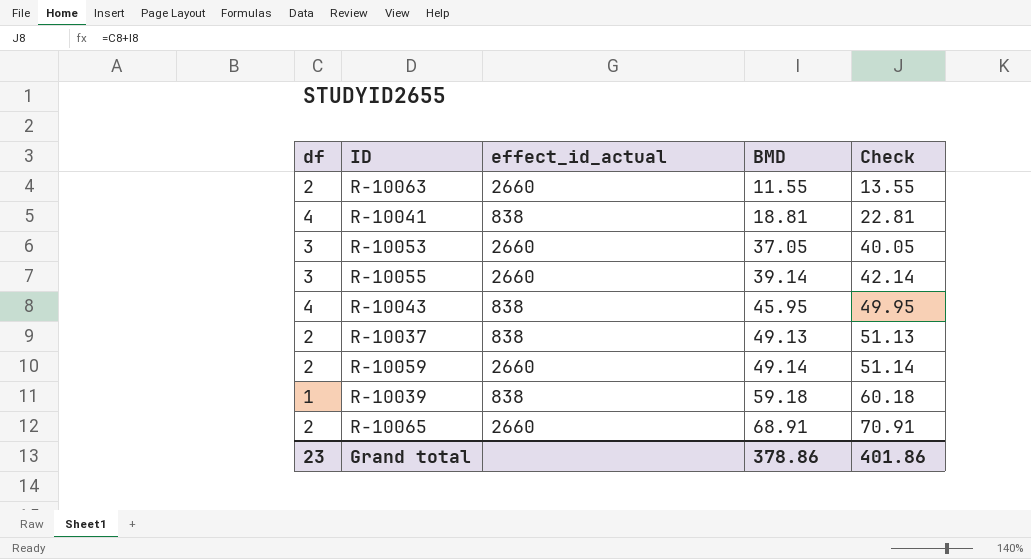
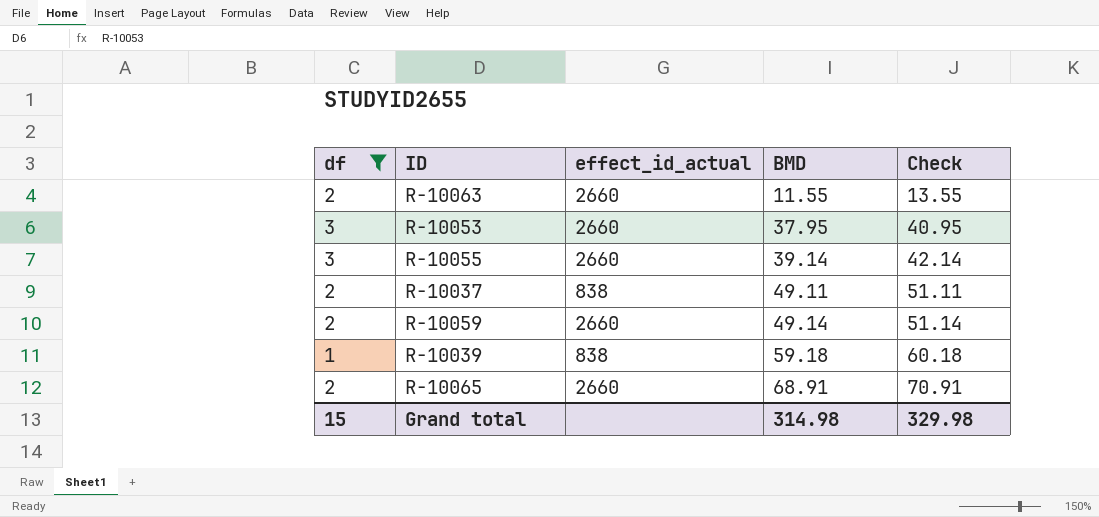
filter: none -> df != 4
R-10053 | BMD: 37.05 -> 37.95
R-10053 | Check: 40.05 -> 40.95
R-10037 | BMD: 49.13 -> 49.11
R-10037 | Check: 51.13 -> 51.11
Grand total | df: 23 -> 15
Grand total | BMD: 378.86 -> 314.98
Grand total | Check: 401.86 -> 329.98

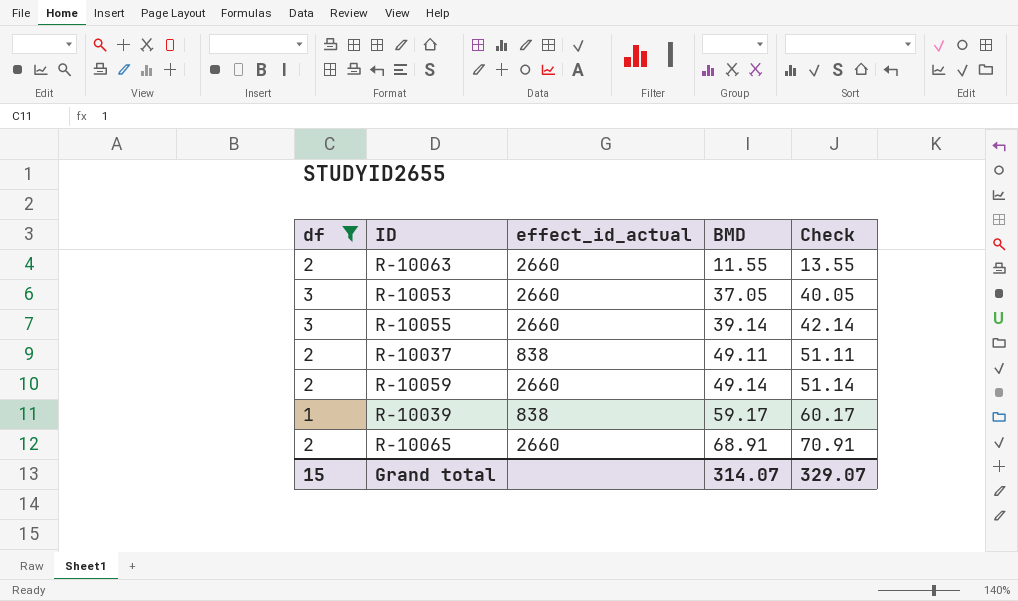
R-10053 | BMD: 37.95 -> 37.05
R-10053 | Check: 40.95 -> 40.05
R-10039 | BMD: 59.18 -> 59.17
R-10039 | Check: 60.18 -> 60.17
Grand total | BMD: 314.98 -> 314.07
Grand total | Check: 329.98 -> 329.07

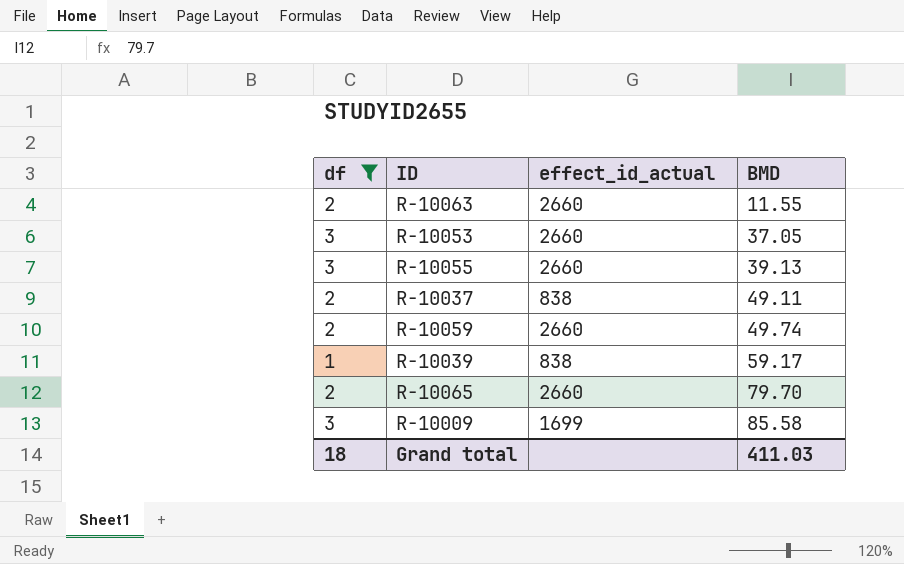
column Check | formula: [df] + [BMD] -> none
R-10055 | BMD: 39.14 -> 39.13
R-10059 | BMD: 49.14 -> 49.74
R-10065 | BMD: 68.91 -> 79.70
row R-10009: none -> 3 | 1699 | 85.58
Grand total | df: 15 -> 18
Grand total | BMD: 314.07 -> 411.03

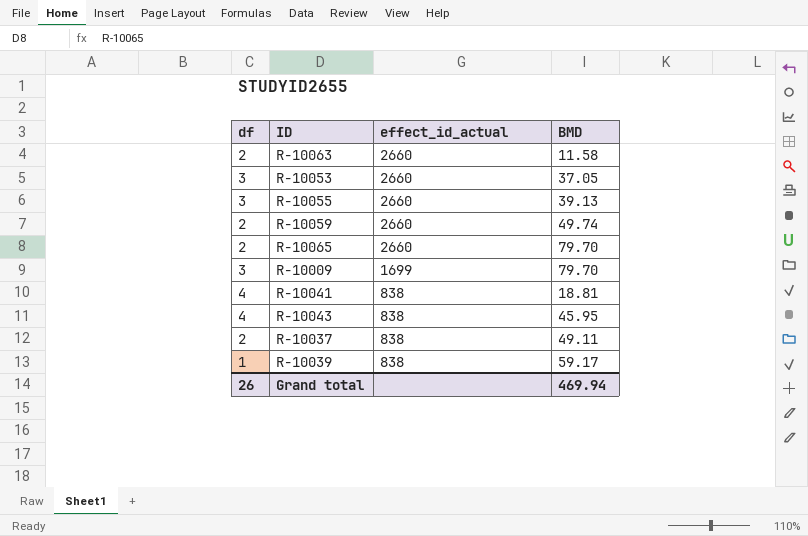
filter: df != 4 -> none
row order: BMD ascending -> effect_id_actual descending
R-10063 | BMD: 11.55 -> 11.58
R-10009 | BMD: 85.58 -> 79.70
Grand total | df: 18 -> 26
Grand total | BMD: 411.03 -> 469.94

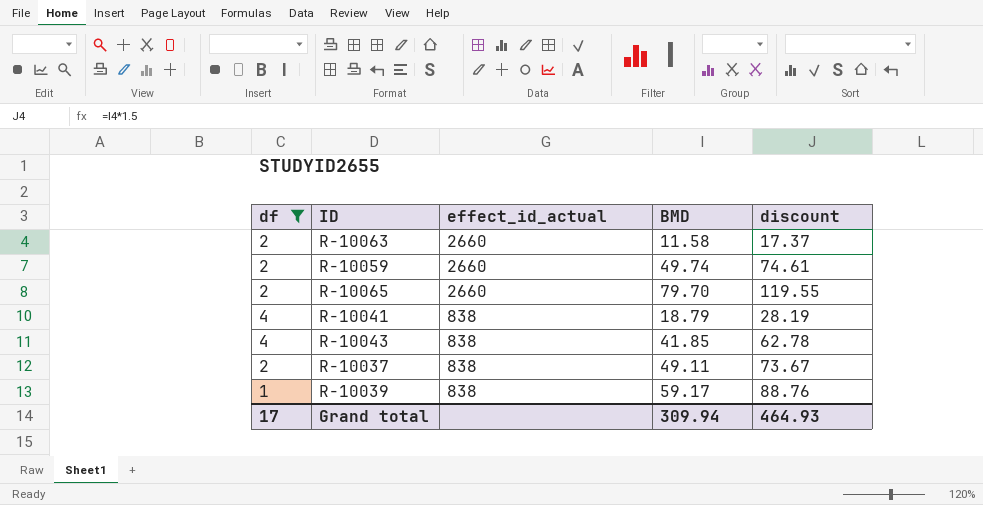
filter: none -> df != 3
column discount | formula: none -> [BMD] * 1.5
R-10041 | BMD: 18.81 -> 18.79
R-10043 | BMD: 45.95 -> 41.85
Grand total | df: 26 -> 17
Grand total | BMD: 469.94 -> 309.94

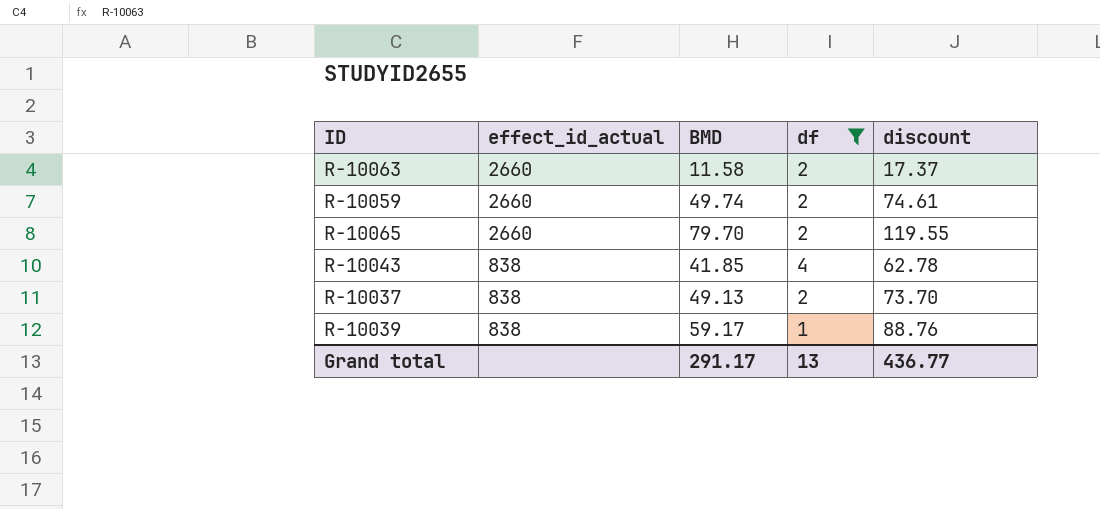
column df | position: 1 -> 4
row R-10041: 4 | 838 | 18.79 | 28.19 -> none
R-10037 | BMD: 49.11 -> 49.13
R-10037 | discount: 73.67 -> 73.70
Grand total | BMD: 309.94 -> 291.17
Grand total | df: 17 -> 13
Grand total | discount: 464.93 -> 436.77

